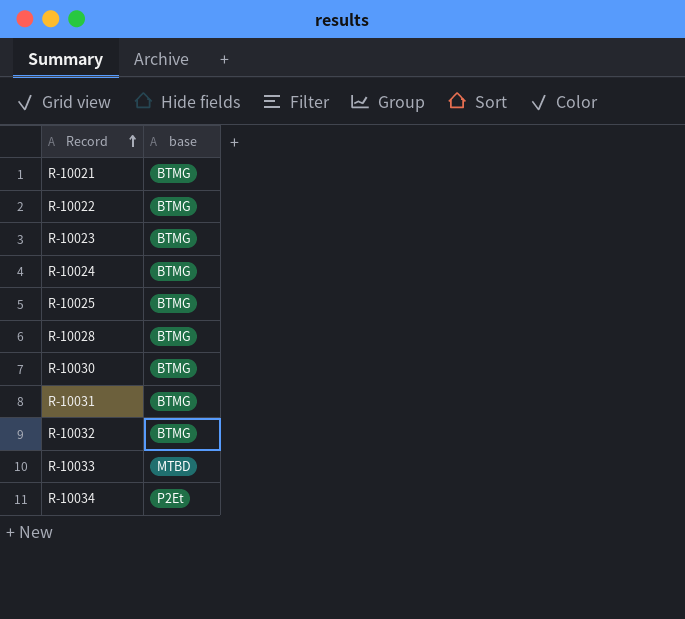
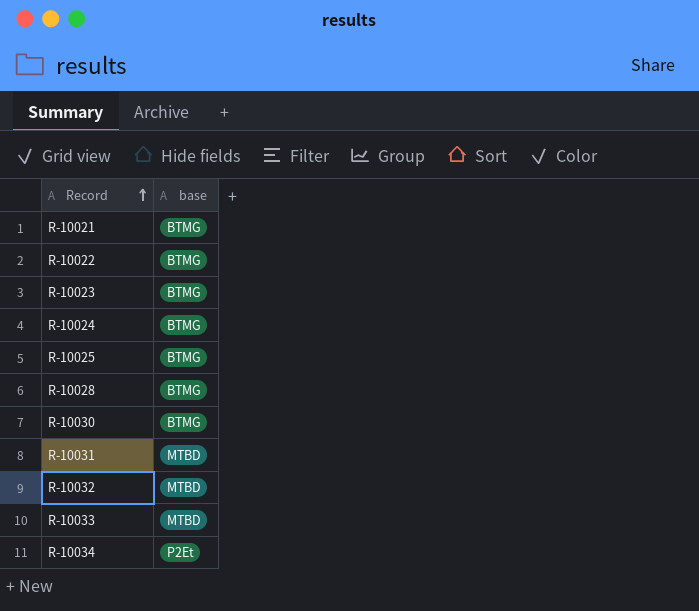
R-10031 | base: BTMG -> MTBD
R-10032 | base: BTMG -> MTBD

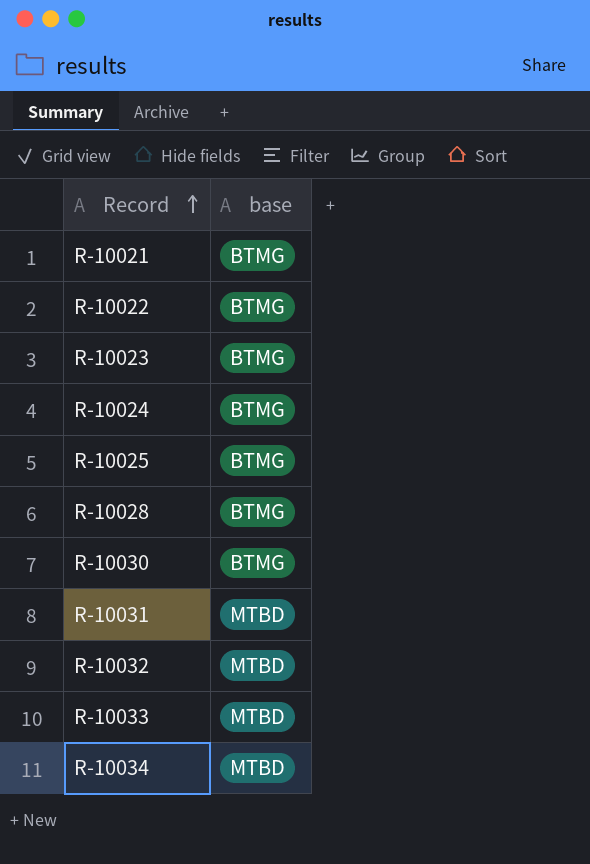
R-10034 | base: P2Et -> MTBD

